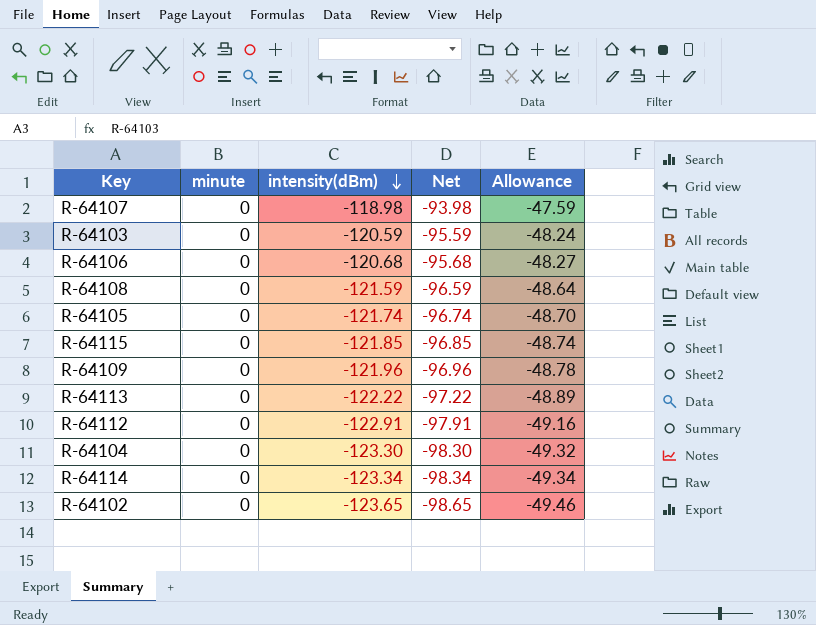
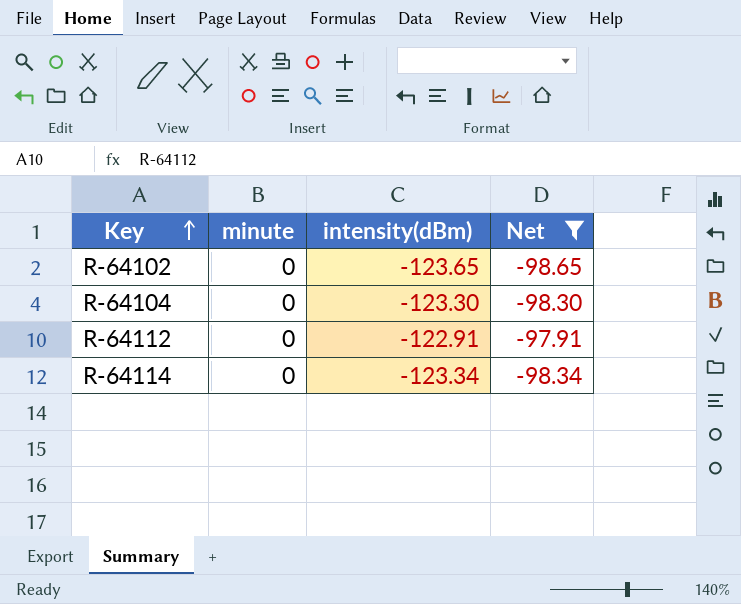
filter: none -> Net <= -97.91
row order: intensity(dBm) descending -> Key ascending
column Allowance | formula: [intensity(dBm)] * 0.4 -> none

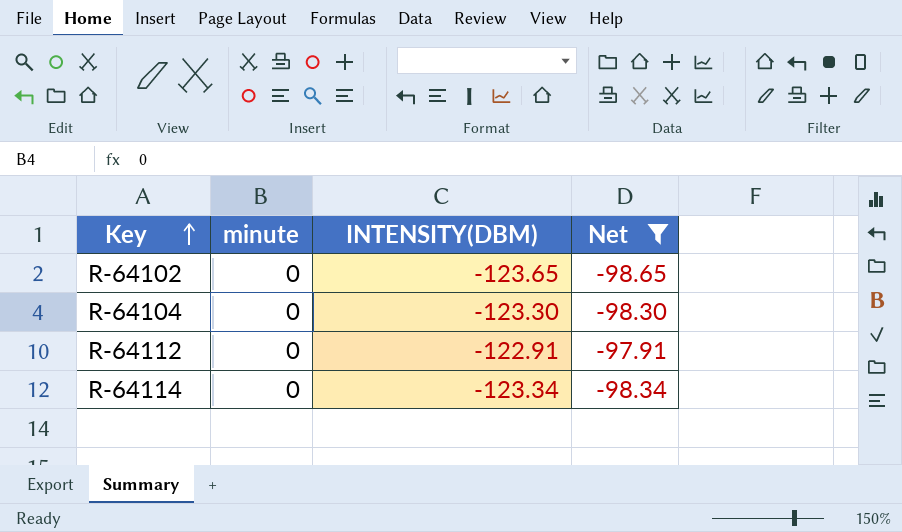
column name: intensity(dBm) -> INTENSITY(DBM)

